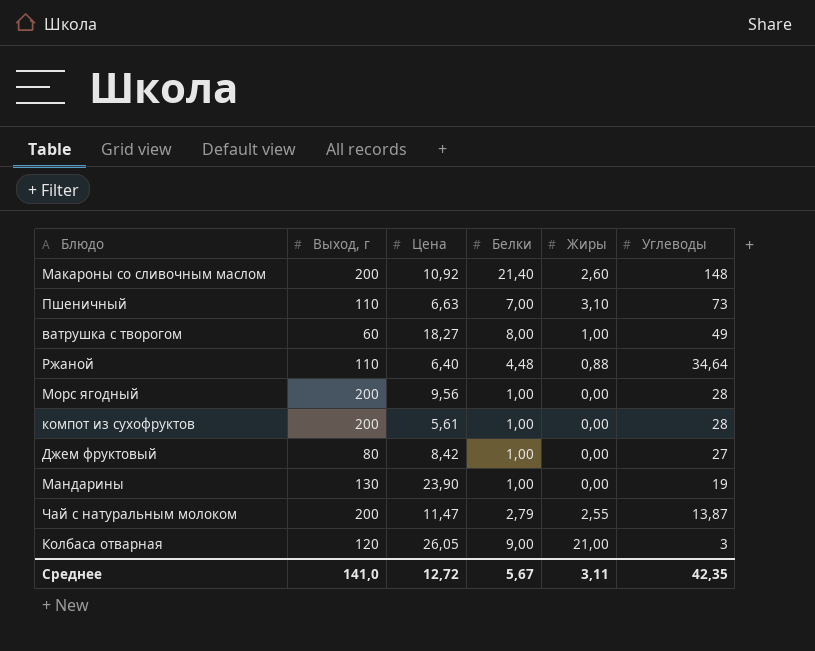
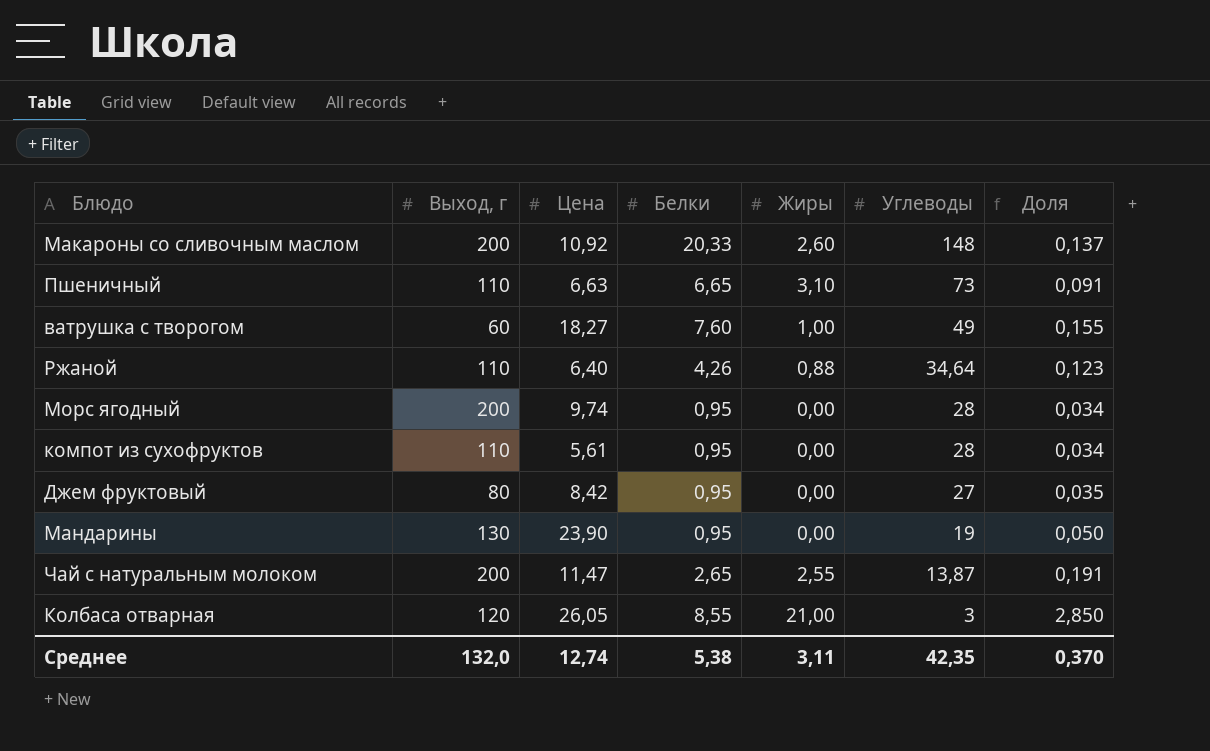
column Доля | formula: none -> [Белки] / [Углеводы]
Макароны со сливочным маслом | Белки: 21,40 -> 20,33
Пшеничный | Белки: 7,00 -> 6,65
ватрушка с творогом | Белки: 8,00 -> 7,60
Ржаной | Белки: 4,48 -> 4,26
Морс ягодный | Цена: 9,56 -> 9,74
Морс ягодный | Белки: 1,00 -> 0,95
компот из сухофруктов | Выход, г: 200 -> 110
компот из сухофруктов | Белки: 1,00 -> 0,95
Джем фруктовый | Белки: 1,00 -> 0,95
Мандарины | Белки: 1,00 -> 0,95
Чай с натуральным молоком | Белки: 2,79 -> 2,65
Колбаса отварная | Белки: 9,00 -> 8,55
Среднее | Выход, г: 141,0 -> 132,0
Среднее | Цена: 12,72 -> 12,74
Среднее | Белки: 5,67 -> 5,38

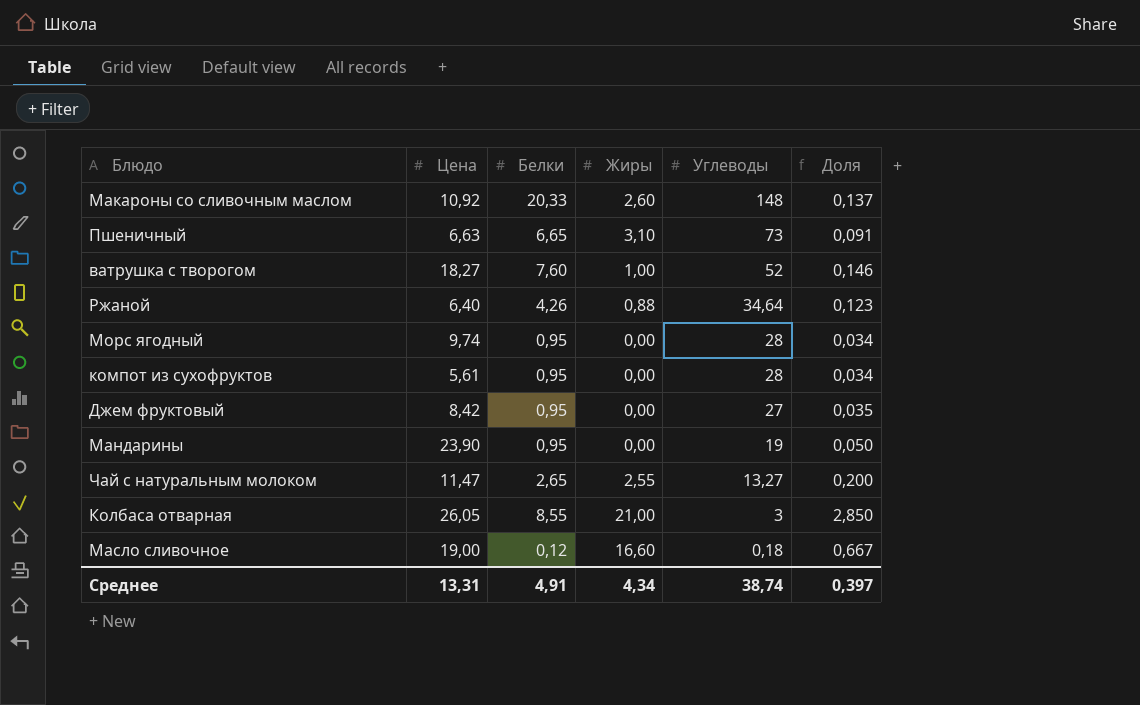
column Выход, г | position: 2 -> none
ватрушка с творогом | Углеводы: 49 -> 52
ватрушка с творогом | Доля: 0,155 -> 0,146
Чай с натуральным молоком | Углеводы: 13,87 -> 13,27
Чай с натуральным молоком | Доля: 0,191 -> 0,200
row Масло сливочное: none -> 19,00 | 0,12 | 16,60 | 0,18 | 0,667
Среднее | Цена: 12,74 -> 13,31
Среднее | Белки: 5,38 -> 4,91
Среднее | Жиры: 3,11 -> 4,34
Среднее | Углеводы: 42,35 -> 38,74
Среднее | Доля: 0,370 -> 0,397

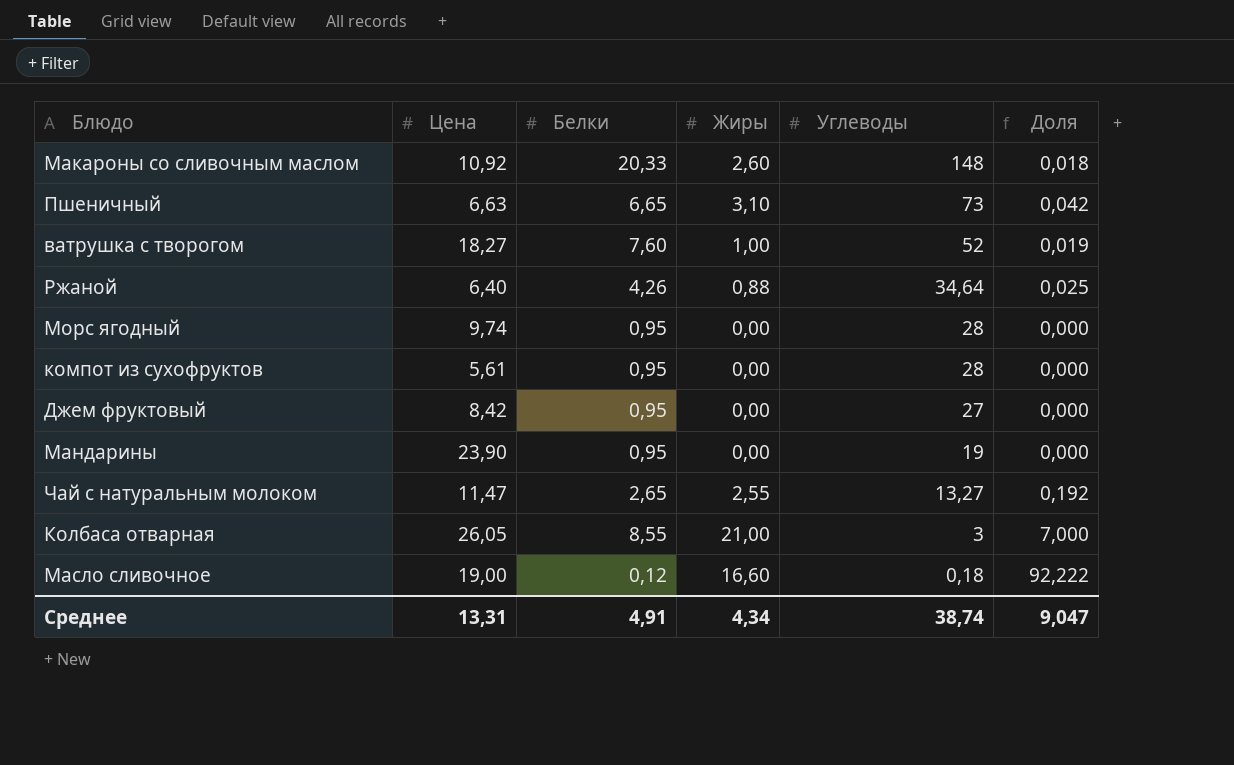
column Доля | formula: [Белки] / [Углеводы] -> [Жиры] / [Углеводы]
Среднее | Доля: 0,397 -> 9,047

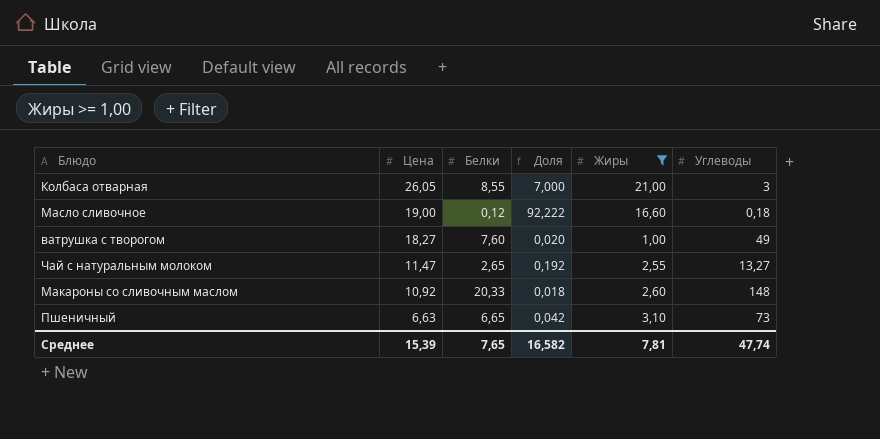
filter: none -> Жиры >= 1,00
row order: Углеводы descending -> Цена descending
column Доля | position: 6 -> 4
ватрушка с творогом | Доля: 0,019 -> 0,020
ватрушка с творогом | Углеводы: 52 -> 49
Среднее | Цена: 13,31 -> 15,39
Среднее | Белки: 4,91 -> 7,65
Среднее | Доля: 9,047 -> 16,582
Среднее | Жиры: 4,34 -> 7,81
Среднее | Углеводы: 38,74 -> 47,74

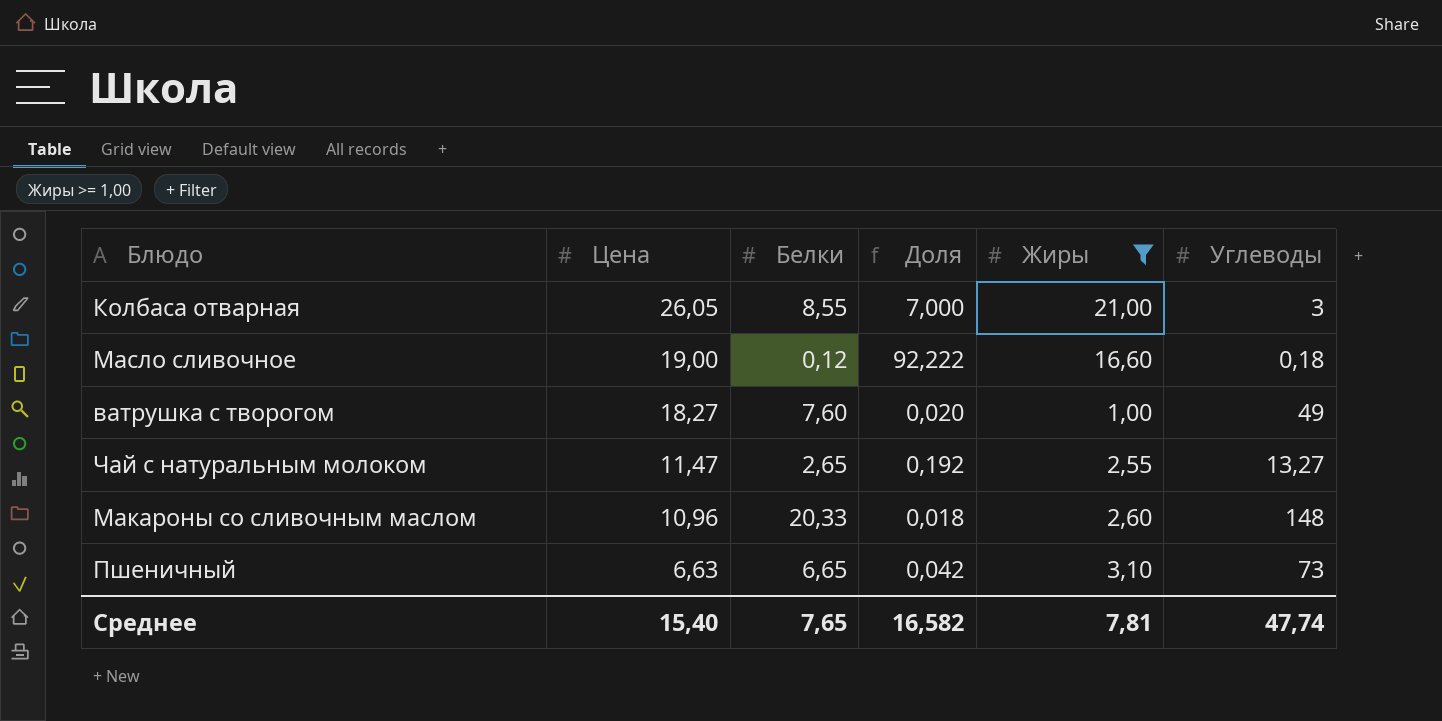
Макароны со сливочным маслом | Цена: 10,92 -> 10,96
Среднее | Цена: 15,39 -> 15,40

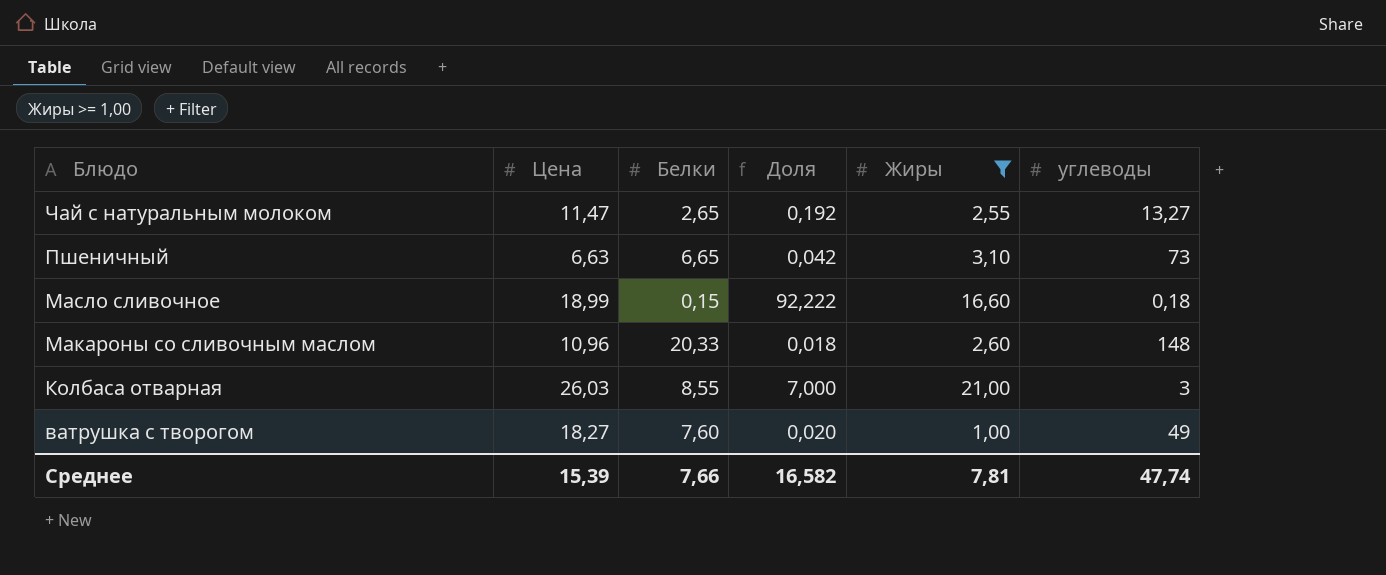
row order: Цена descending -> Блюдо descending
column name: Углеводы -> углеводы
Масло сливочное | Цена: 19,00 -> 18,99
Масло сливочное | Белки: 0,12 -> 0,15
Колбаса отварная | Цена: 26,05 -> 26,03
Среднее | Цена: 15,40 -> 15,39
Среднее | Белки: 7,65 -> 7,66

